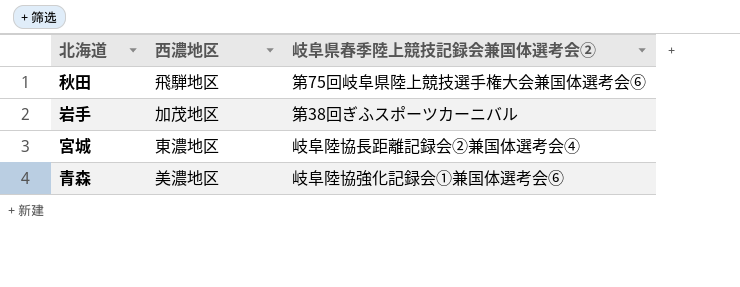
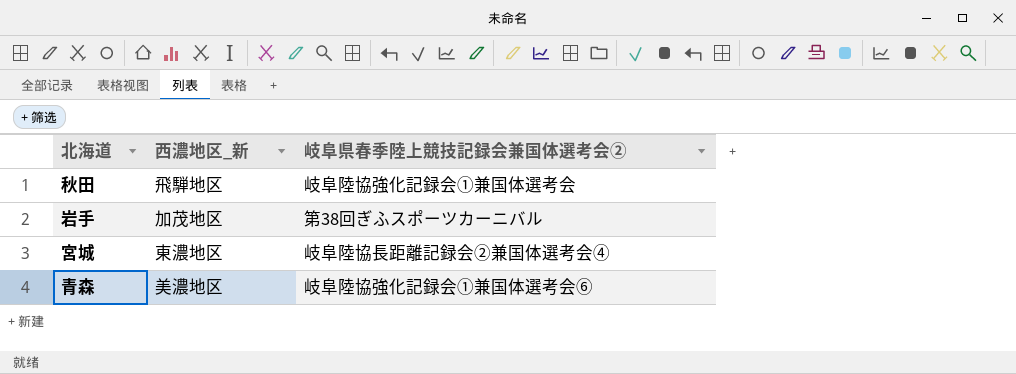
column name: 西濃地区 -> 西濃地区_新
秋田 | 岐阜県春季陸上競技記録会兼国体選考会②: 第75回岐阜県陸上競技選手権大会兼国体選考会⑥ -> 岐阜陸協強化記録会①兼国体選考会

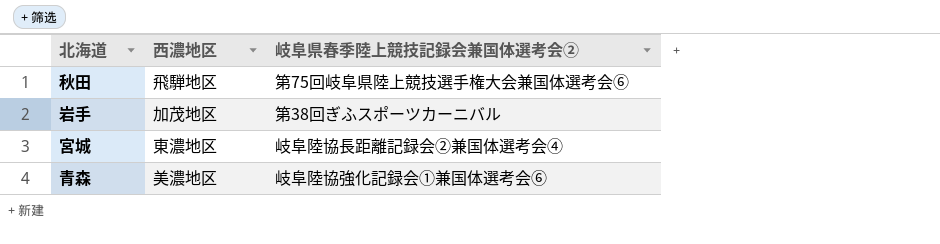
column name: 西濃地区_新 -> 西濃地区
秋田 | 岐阜県春季陸上競技記録会兼国体選考会②: 岐阜陸協強化記録会①兼国体選考会 -> 第75回岐阜県陸上競技選手権大会兼国体選考会⑥

